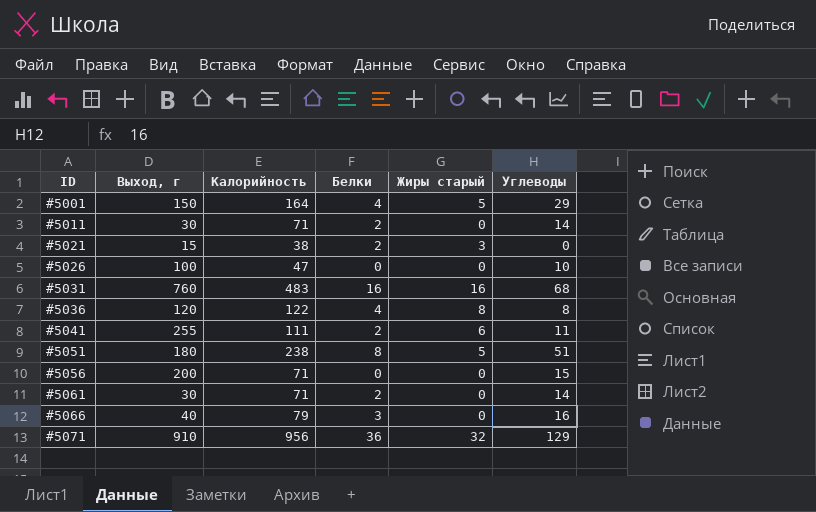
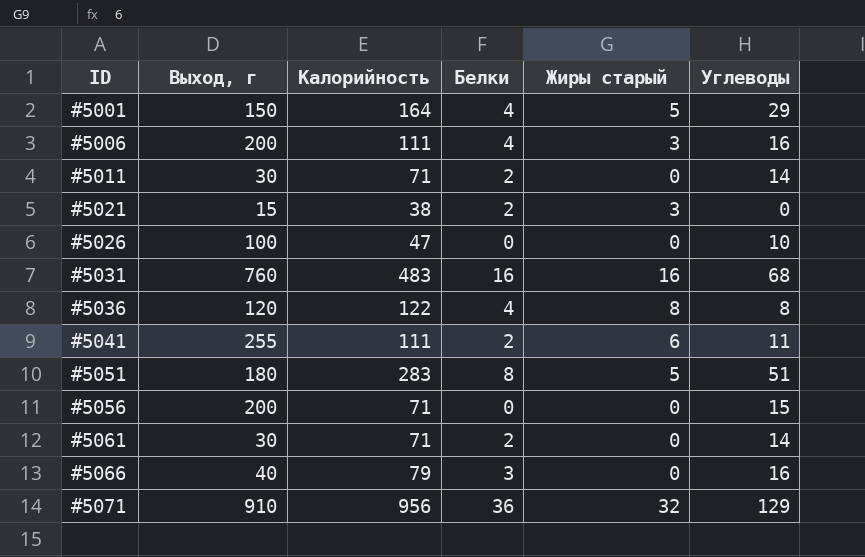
row #5006: none -> 200 | 111 | 4 | 3 | 16
#5051 | Калорийность: 238 -> 283

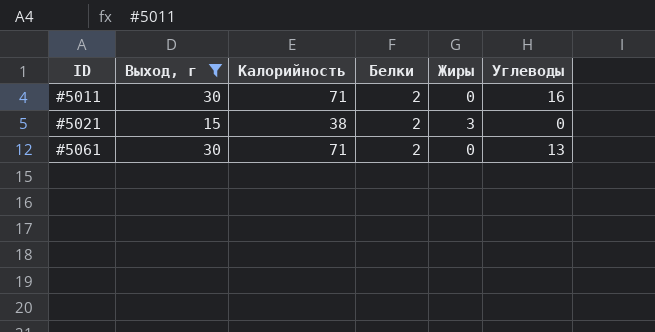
filter: none -> Выход, г <= 30
column name: Жиры старый -> Жиры
#5011 | Углеводы: 14 -> 16
#5061 | Углеводы: 14 -> 13

